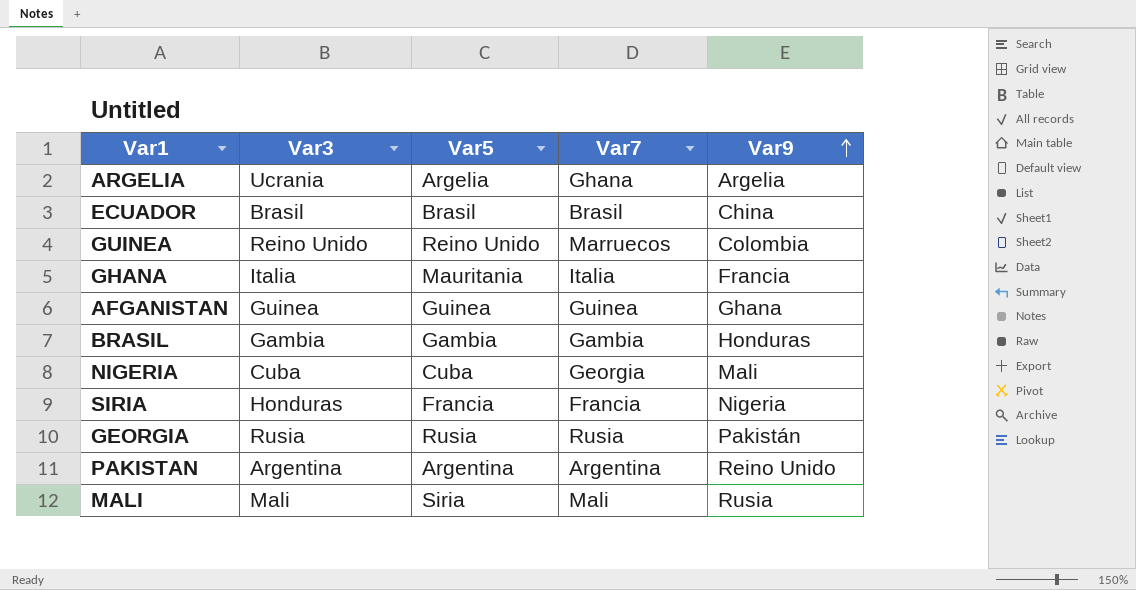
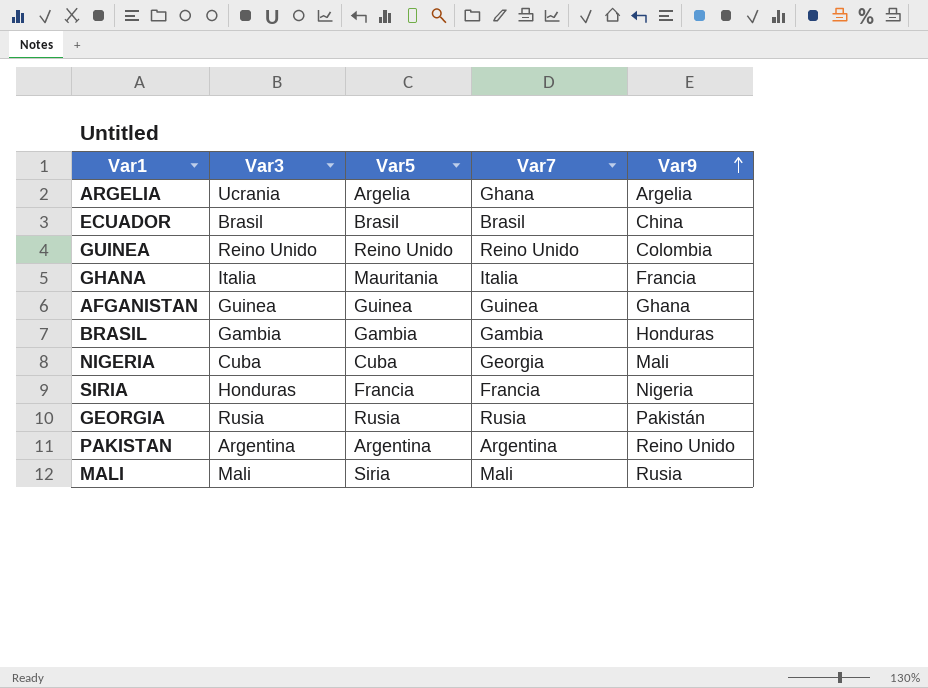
GUINEA | Var7: Marruecos -> Reino Unido

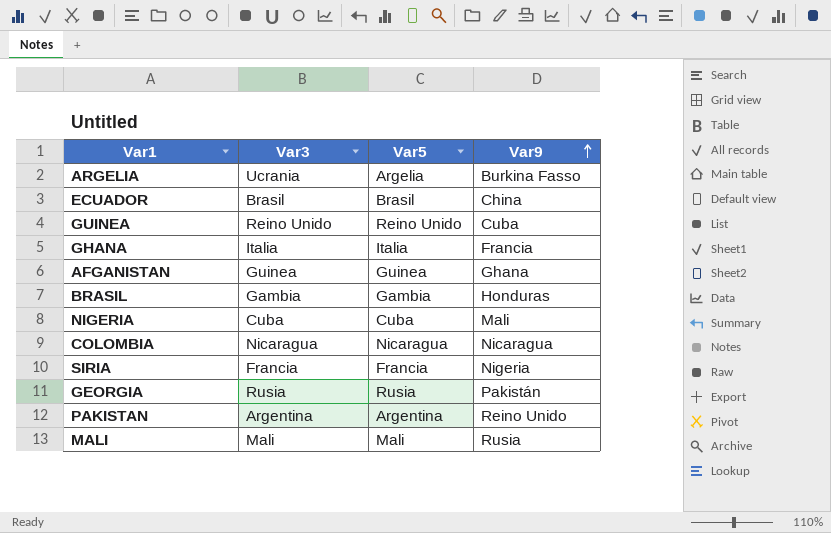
column Var7 | position: 4 -> none
ARGELIA | Var9: Argelia -> Burkina Fasso
GUINEA | Var9: Colombia -> Cuba
GHANA | Var5: Mauritania -> Italia
row COLOMBIA: none -> Nicaragua | Nicaragua | Nicaragua
SIRIA | Var3: Honduras -> Francia
MALI | Var5: Siria -> Mali

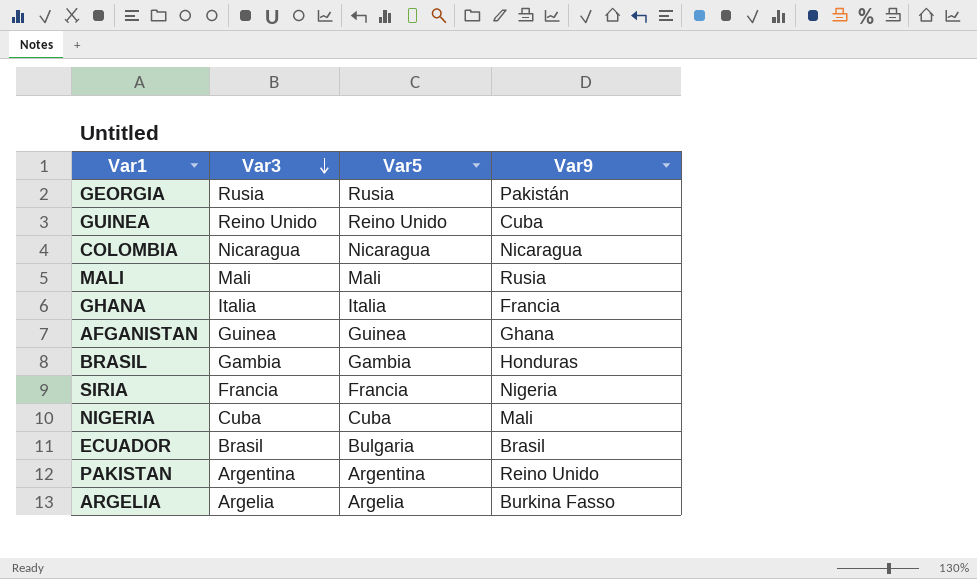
row order: Var9 ascending -> Var3 descending
ECUADOR | Var5: Brasil -> Bulgaria
ECUADOR | Var9: China -> Brasil
ARGELIA | Var3: Ucrania -> Argelia

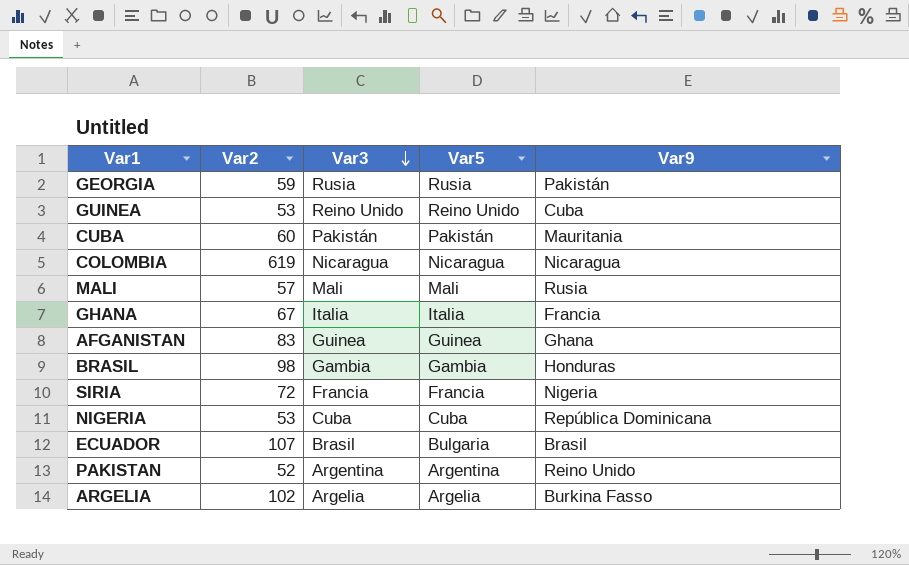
column Var2 | position: none -> 2
row CUBA: none -> 60 | Pakistán | Pakistán | Mauritania
NIGERIA | Var9: Mali -> República Dominicana

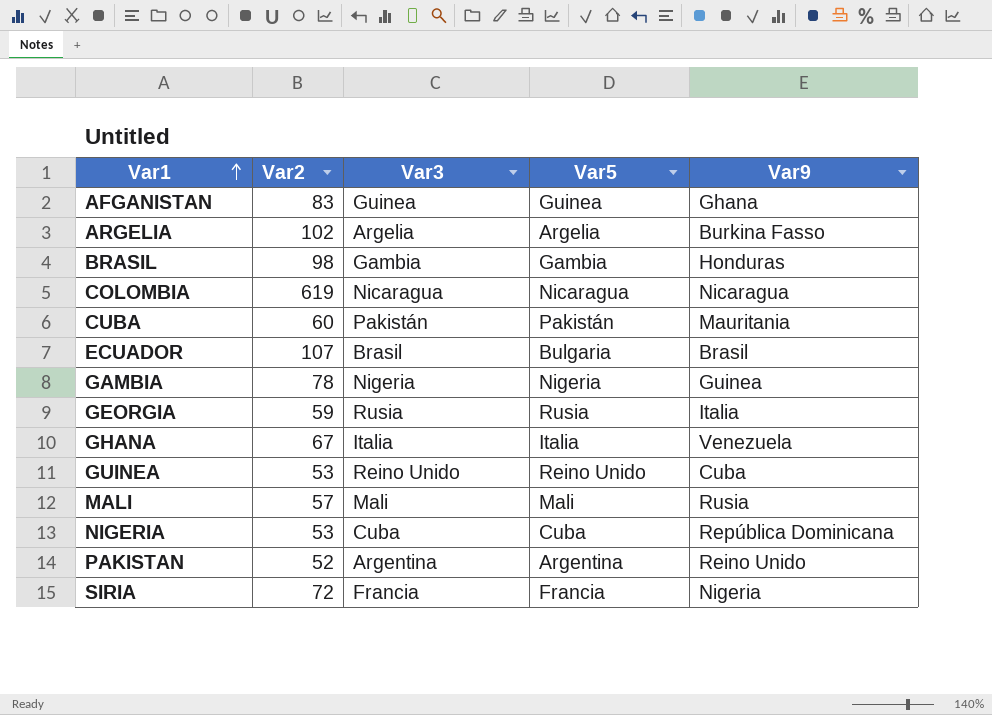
row order: Var3 descending -> Var1 ascending
row GAMBIA: none -> 78 | Nigeria | Nigeria | Guinea
GEORGIA | Var9: Pakistán -> Italia
GHANA | Var9: Francia -> Venezuela

